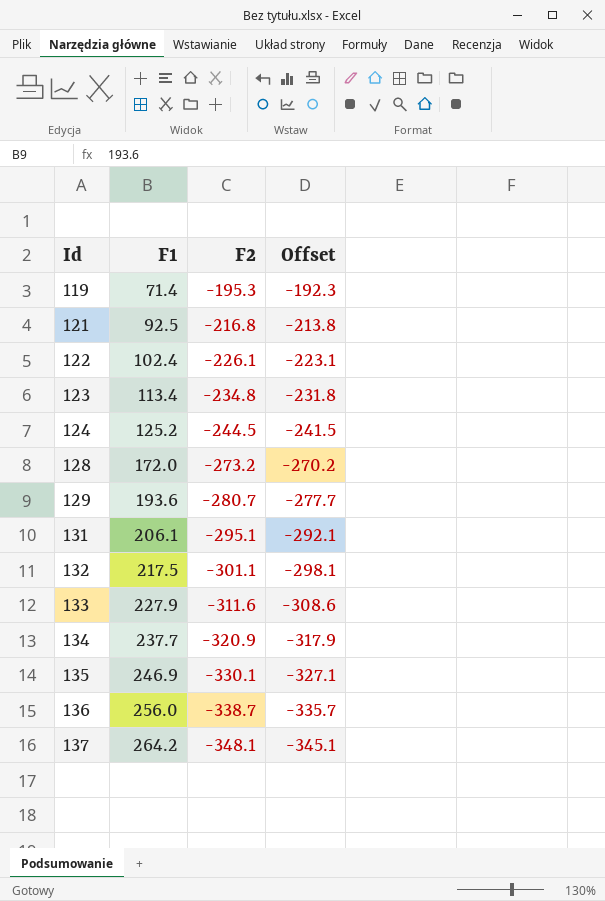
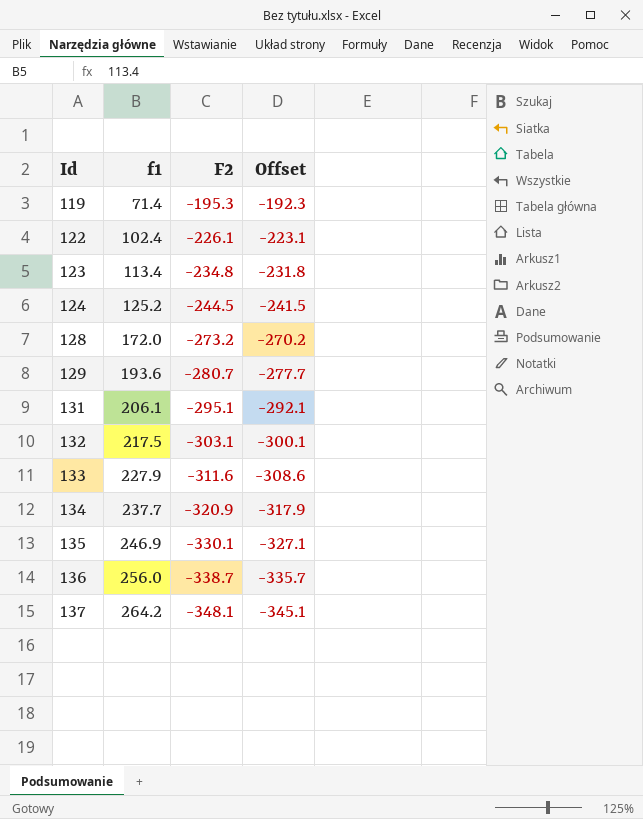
column name: F1 -> f1
row 121: 92.5 | -216.8 | -213.8 -> none
132 | F2: -301.1 -> -303.1
132 | Offset: -298.1 -> -300.1

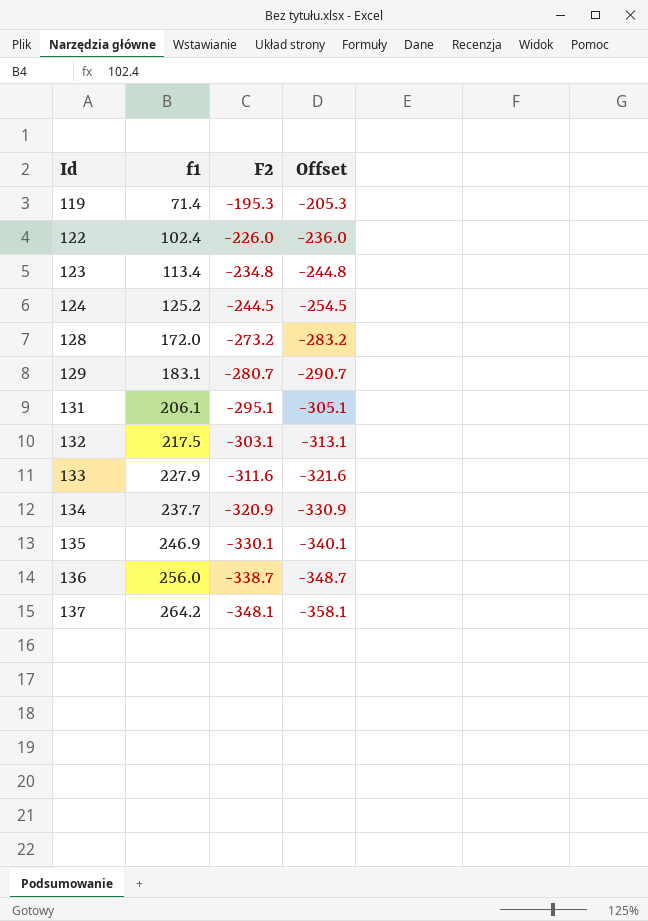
column Offset | formula: [F2] + 3 -> [F2] - 10
122 | F2: -226.1 -> -226.0
129 | f1: 193.6 -> 183.1

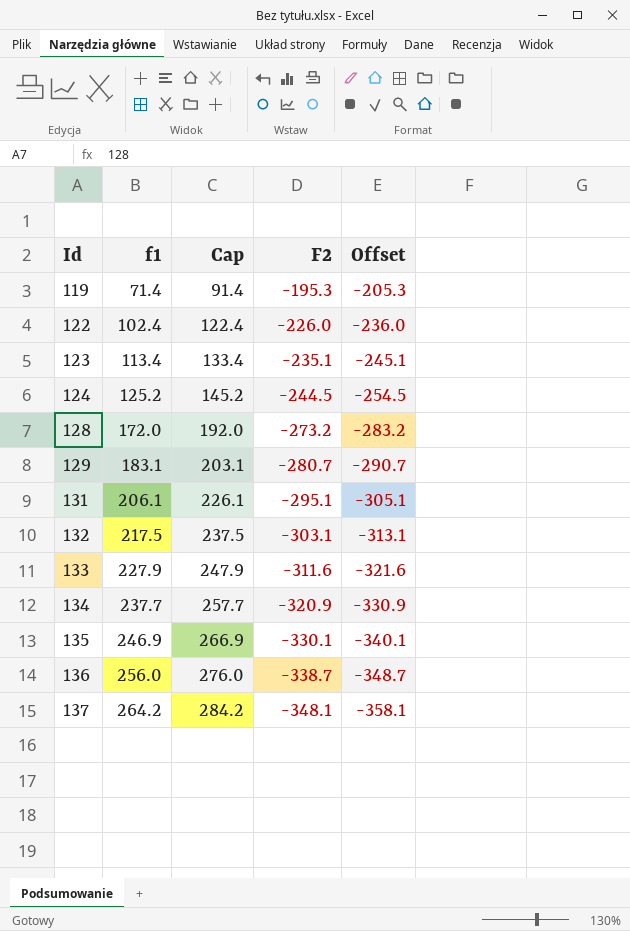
column Cap | formula: none -> [f1] + 20
123 | F2: -234.8 -> -235.1
123 | Offset: -244.8 -> -245.1

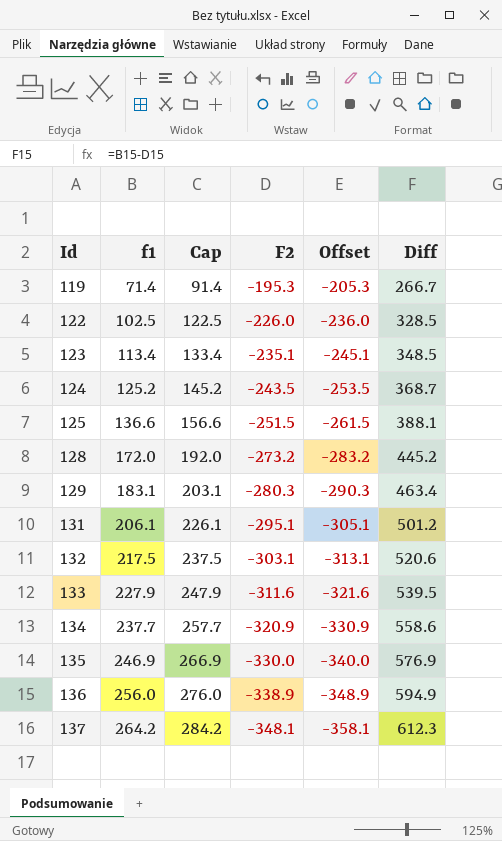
column Diff | formula: none -> [f1] - [F2]
122 | f1: 102.4 -> 102.5
122 | Cap: 122.4 -> 122.5
124 | F2: -244.5 -> -243.5
124 | Offset: -254.5 -> -253.5
row 125: none -> 136.6 | 156.6 | -251.5 | -261.5 | 388.1
129 | F2: -280.7 -> -280.3
129 | Offset: -290.7 -> -290.3
135 | F2: -330.1 -> -330.0
135 | Offset: -340.1 -> -340.0
136 | F2: -338.7 -> -338.9
136 | Offset: -348.7 -> -348.9

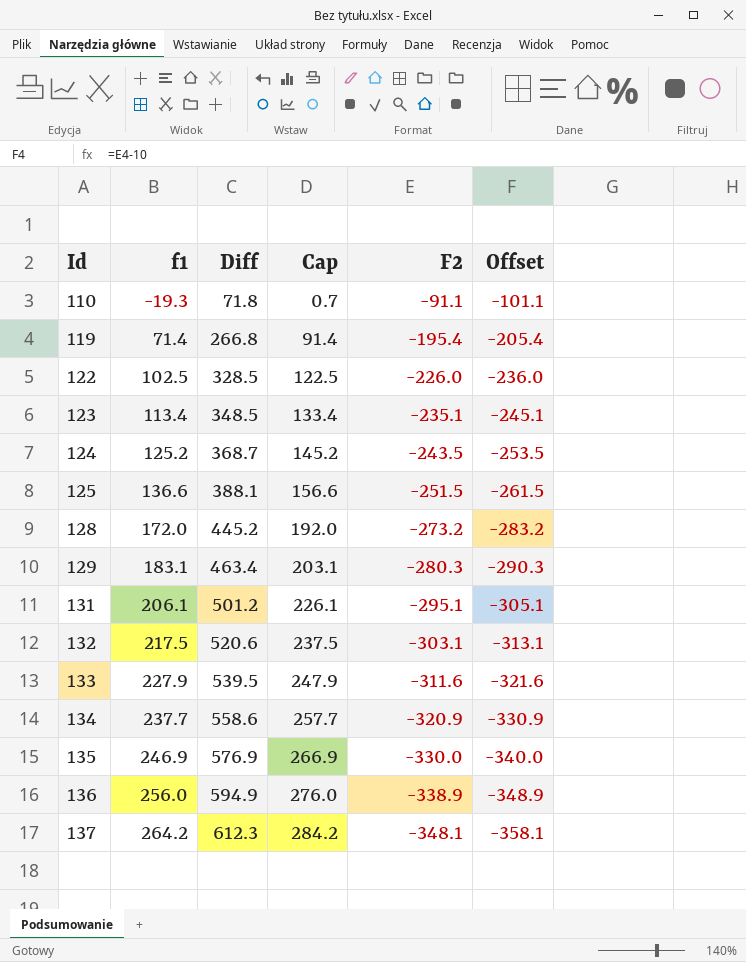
column Diff | position: 6 -> 3
row 110: none -> -19.3 | 71.8 | 0.7 | -91.1 | -101.1
119 | Diff: 266.7 -> 266.8
119 | F2: -195.3 -> -195.4
119 | Offset: -205.3 -> -205.4

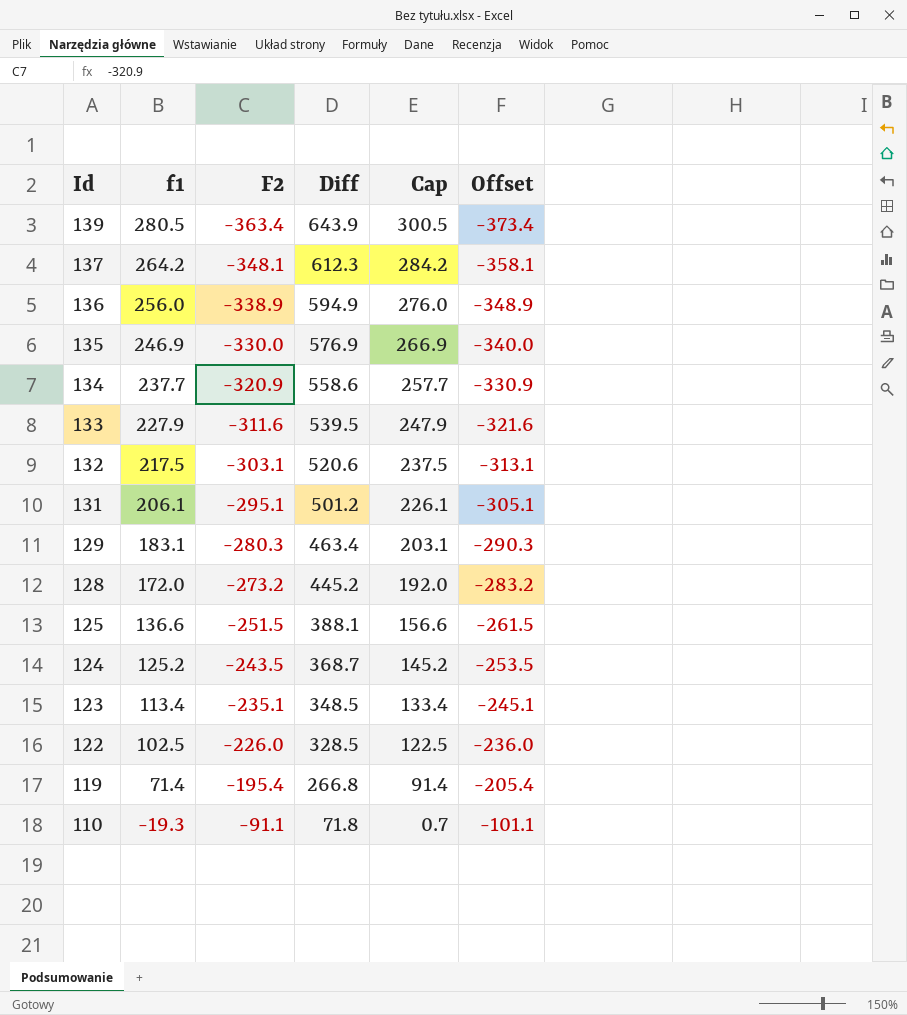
row order: Id ascending -> Id descending
column F2 | position: 5 -> 3
row 139: none -> 280.5 | -363.4 | 643.9 | 300.5 | -373.4

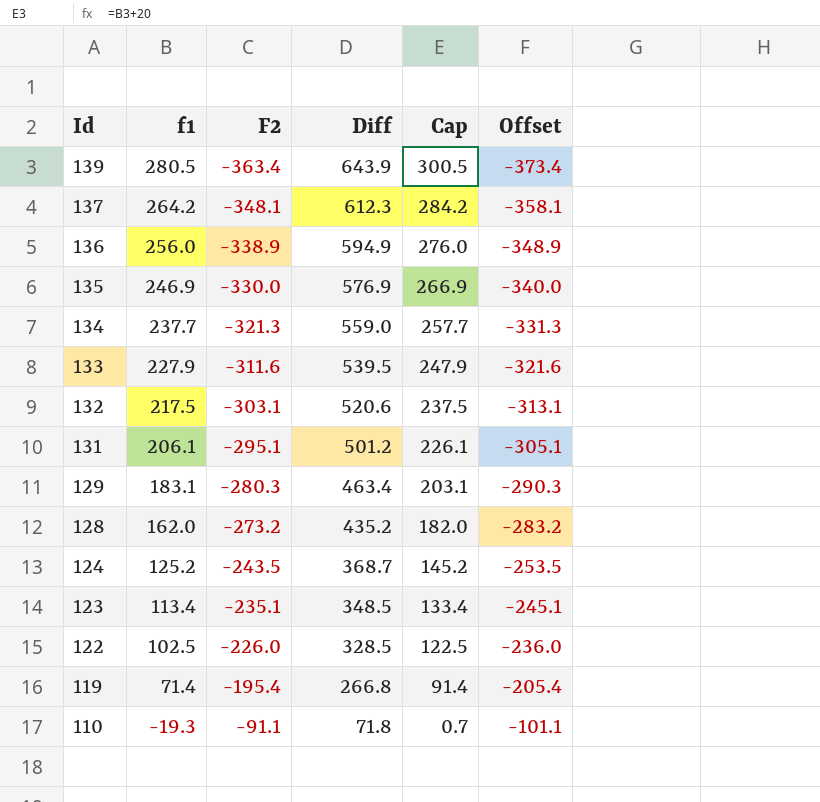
row 125: 136.6 | -251.5 | 388.1 | 156.6 | -261.5 -> none
134 | F2: -320.9 -> -321.3
134 | Diff: 558.6 -> 559.0
134 | Offset: -330.9 -> -331.3
128 | f1: 172.0 -> 162.0
128 | Diff: 445.2 -> 435.2
128 | Cap: 192.0 -> 182.0

